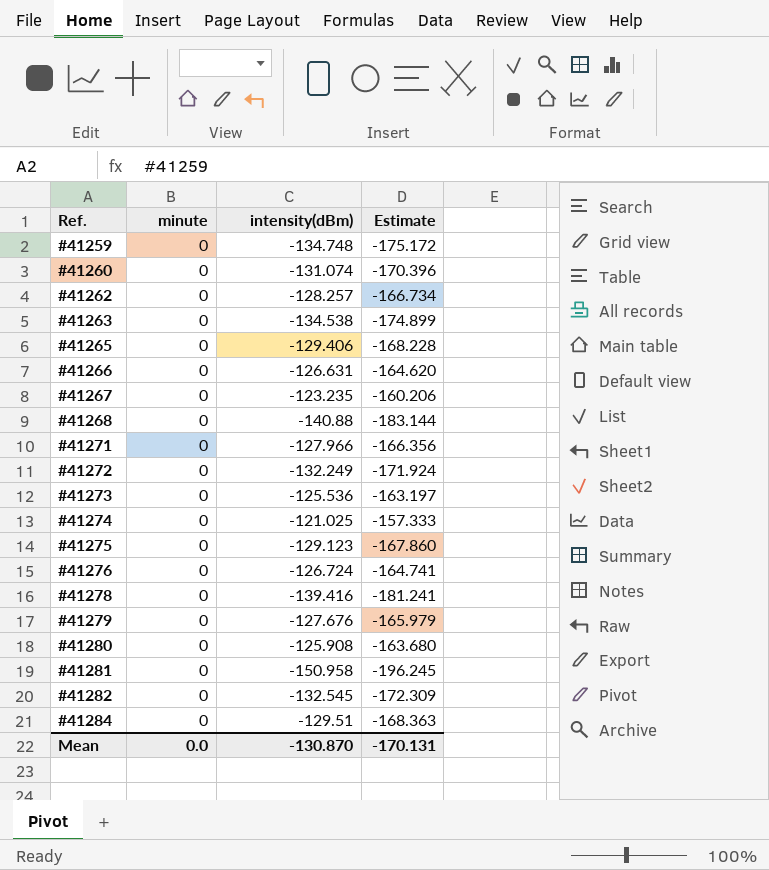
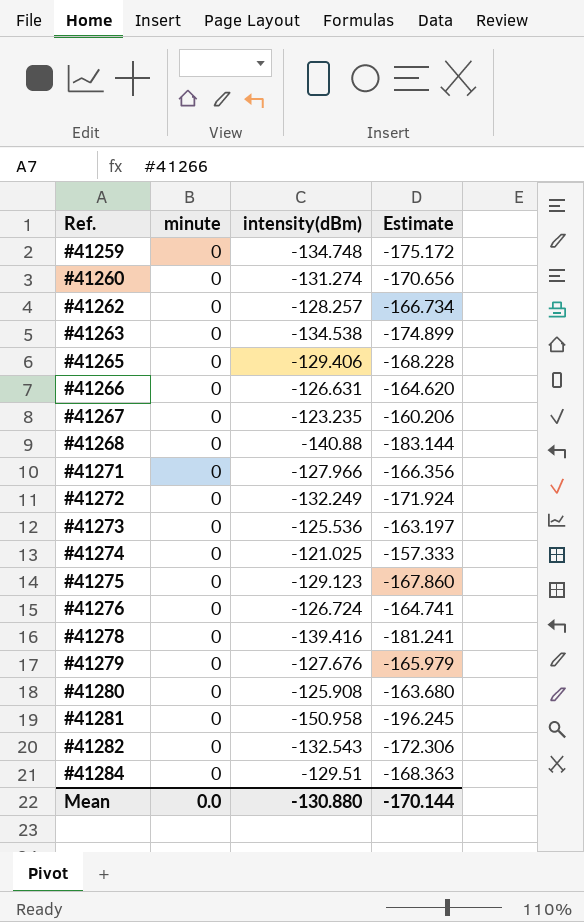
#41260 | intensity(dBm): -131.074 -> -131.274
#41260 | Estimate: -170.396 -> -170.656
#41282 | intensity(dBm): -132.545 -> -132.543
#41282 | Estimate: -172.309 -> -172.306
Mean | intensity(dBm): -130.870 -> -130.880
Mean | Estimate: -170.131 -> -170.144

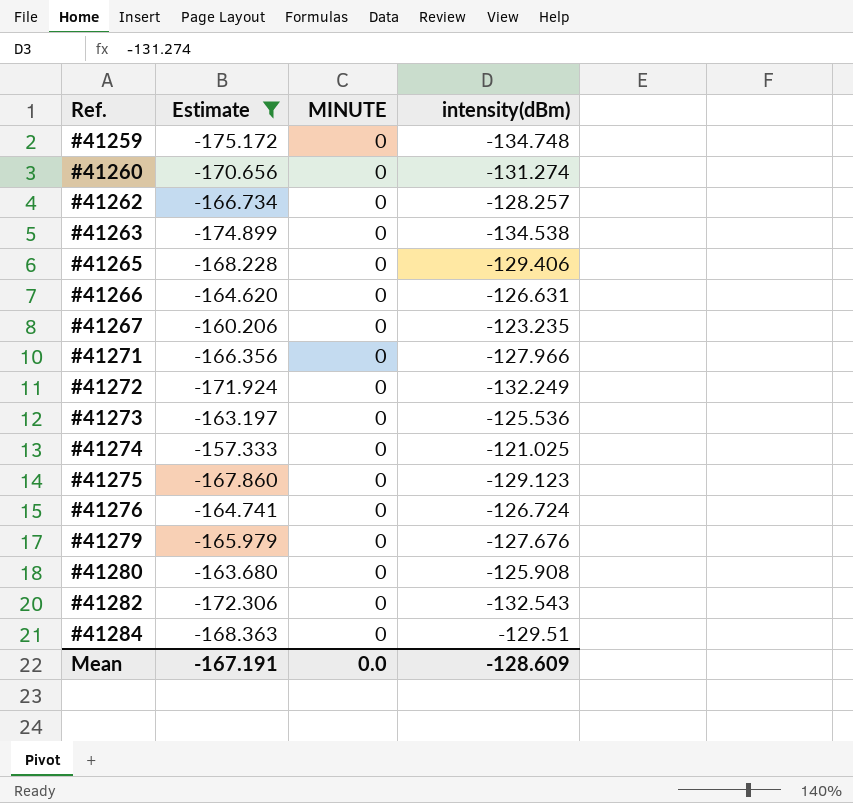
filter: none -> Estimate >= -175.172
column Estimate | position: 4 -> 2
column name: minute -> MINUTE
Mean | Estimate: -170.144 -> -167.191
Mean | intensity(dBm): -130.880 -> -128.609

